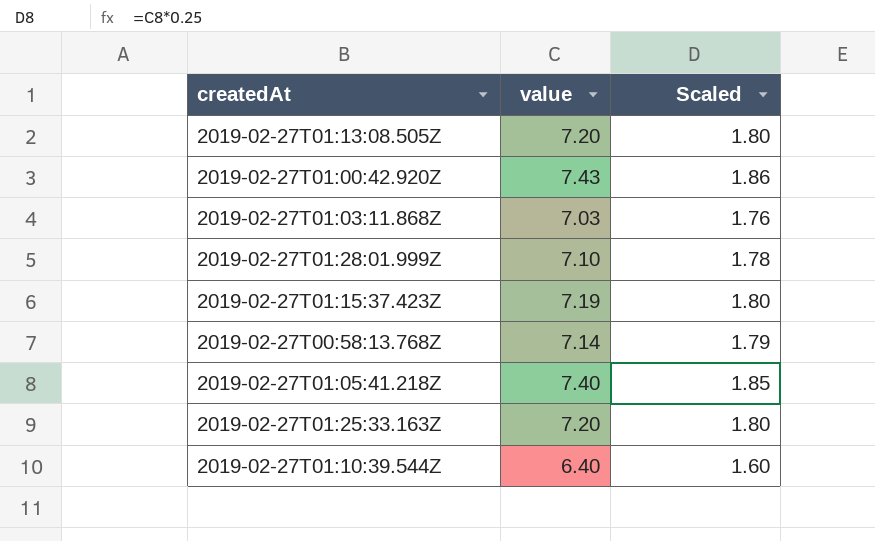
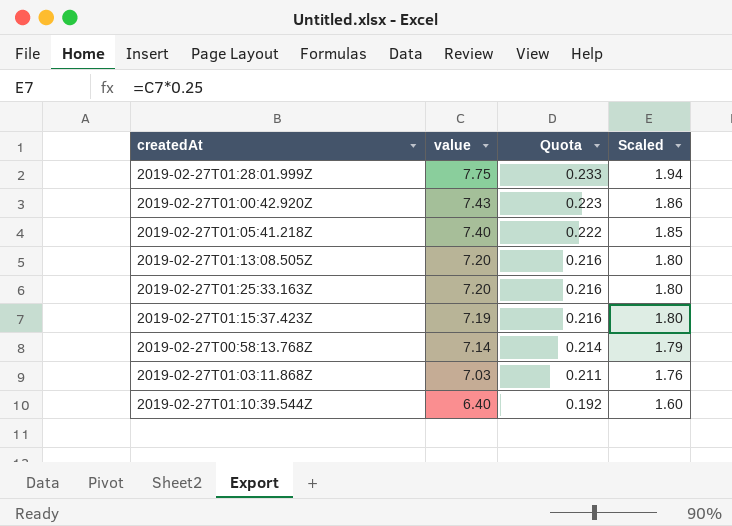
row order: none -> value descending
column Quota | formula: none -> [value] * 0.03
2019-02-27T01:28:01.999Z | value: 7.10 -> 7.75
2019-02-27T01:28:01.999Z | Scaled: 1.78 -> 1.94

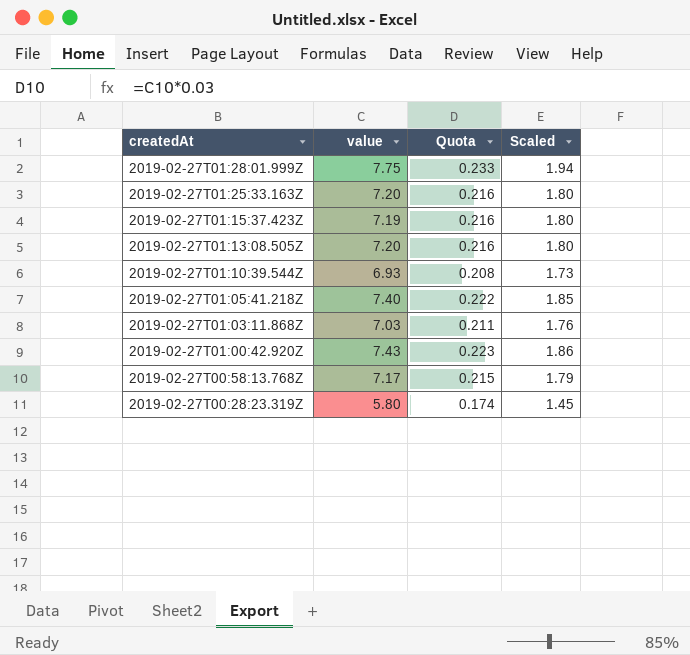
row order: value descending -> createdAt descending
2019-02-27T01:10:39.544Z | value: 6.40 -> 6.93
2019-02-27T01:10:39.544Z | Quota: 0.192 -> 0.208
2019-02-27T01:10:39.544Z | Scaled: 1.60 -> 1.73
2019-02-27T00:58:13.768Z | value: 7.14 -> 7.17
2019-02-27T00:58:13.768Z | Quota: 0.214 -> 0.215
row 2019-02-27T00:28:23.319Z: none -> 5.80 | 0.174 | 1.45

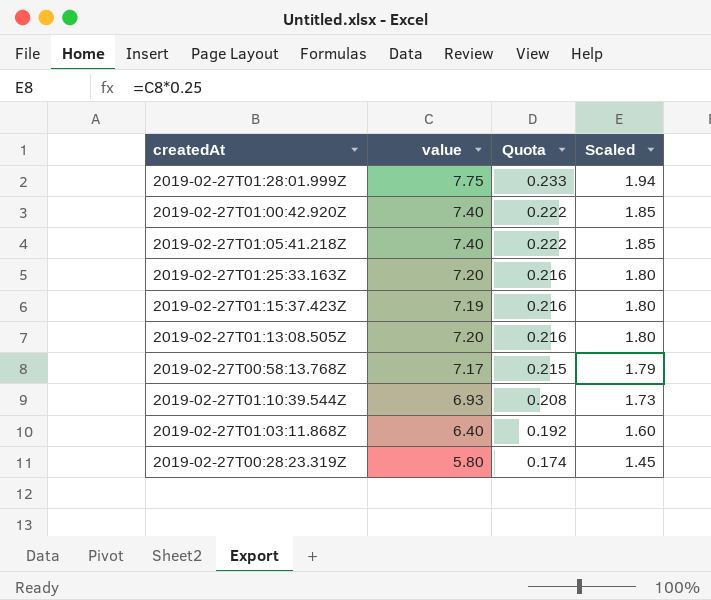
row order: createdAt descending -> Quota descending
2019-02-27T01:00:42.920Z | value: 7.43 -> 7.40
2019-02-27T01:00:42.920Z | Quota: 0.223 -> 0.222
2019-02-27T01:00:42.920Z | Scaled: 1.86 -> 1.85
2019-02-27T01:03:11.868Z | value: 7.03 -> 6.40
2019-02-27T01:03:11.868Z | Quota: 0.211 -> 0.192
2019-02-27T01:03:11.868Z | Scaled: 1.76 -> 1.60

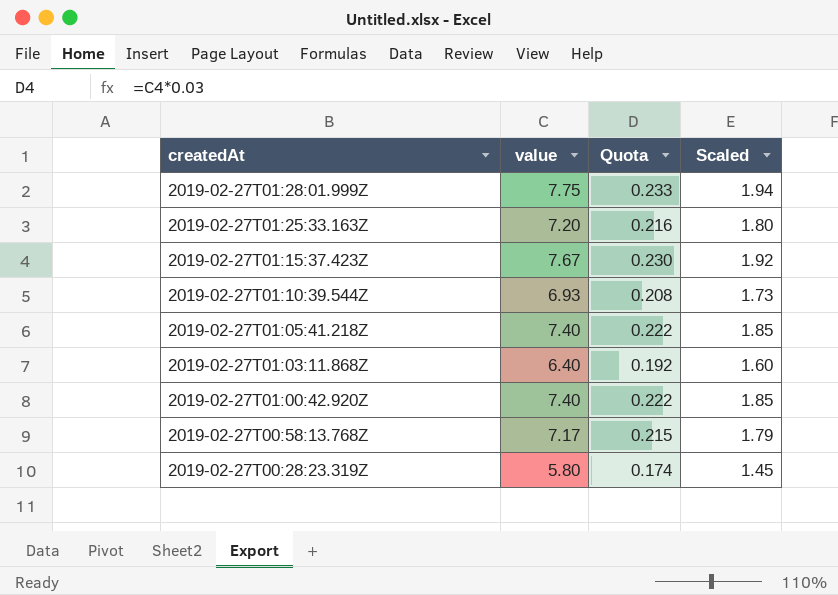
row order: Quota descending -> createdAt descending
row 2019-02-27T01:13:08.505Z: 7.20 | 0.216 | 1.80 -> none
2019-02-27T01:15:37.423Z | value: 7.19 -> 7.67
2019-02-27T01:15:37.423Z | Quota: 0.216 -> 0.230
2019-02-27T01:15:37.423Z | Scaled: 1.80 -> 1.92

